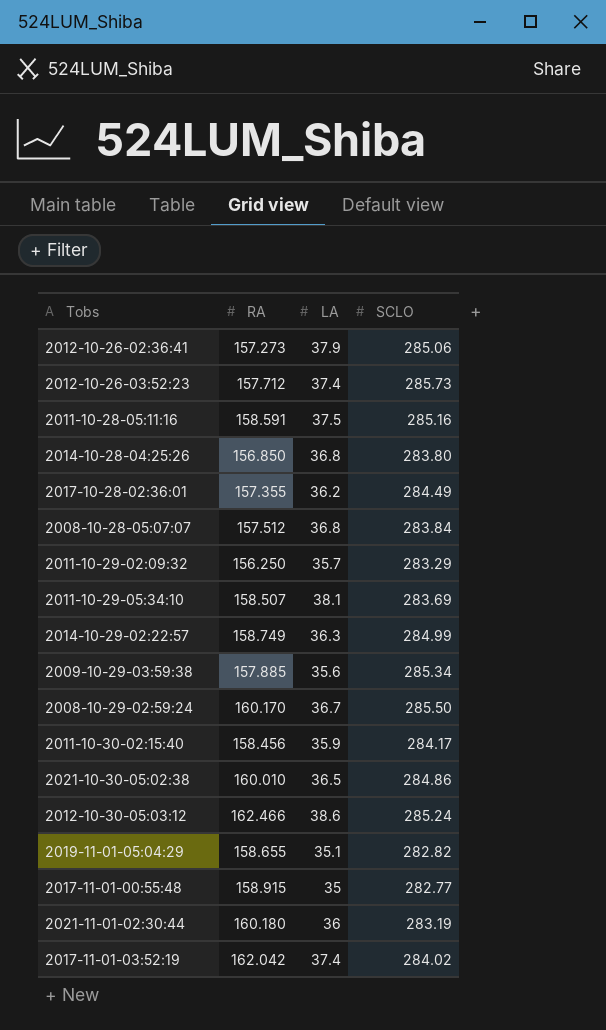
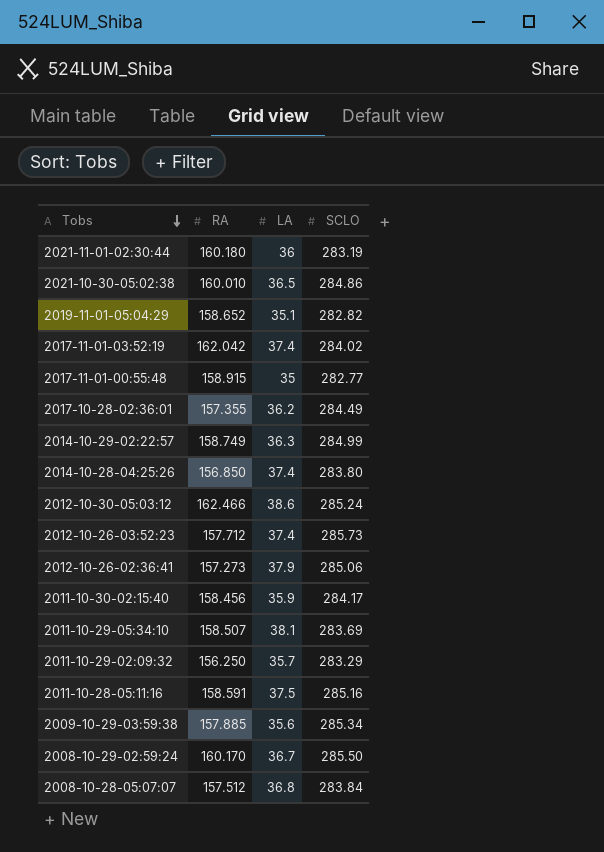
row order: none -> Tobs descending
2019-11-01-05:04:29 | RA: 158.655 -> 158.652
2014-10-28-04:25:26 | LA: 36.8 -> 37.4

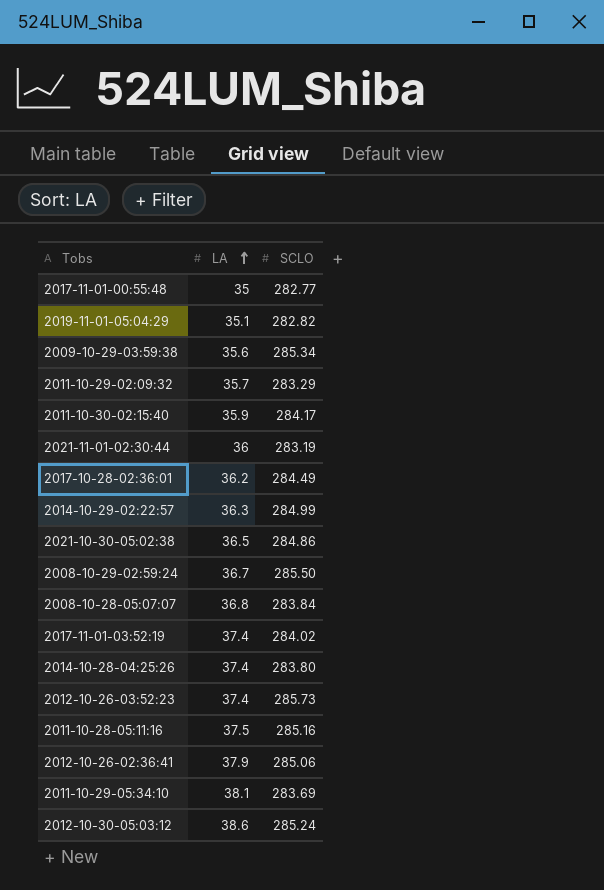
row order: Tobs descending -> LA ascending
column RA | position: 2 -> none

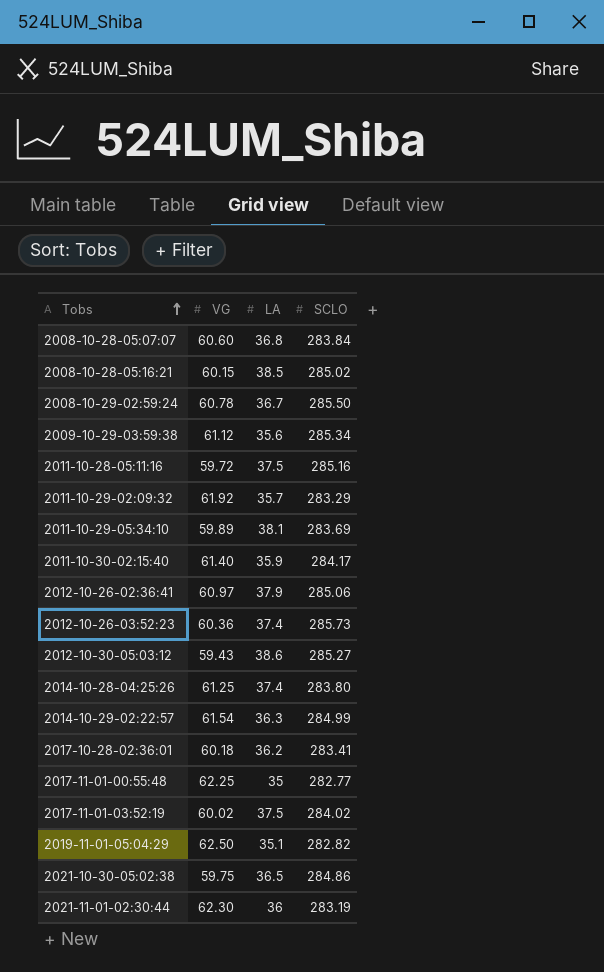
row order: LA ascending -> Tobs ascending
column VG | position: none -> 2
row 2008-10-28-05:16:21: none -> 60.15 | 38.5 | 285.02
2012-10-30-05:03:12 | SCLO: 285.24 -> 285.27
2017-10-28-02:36:01 | SCLO: 284.49 -> 283.41
2017-11-01-03:52:19 | LA: 37.4 -> 37.5

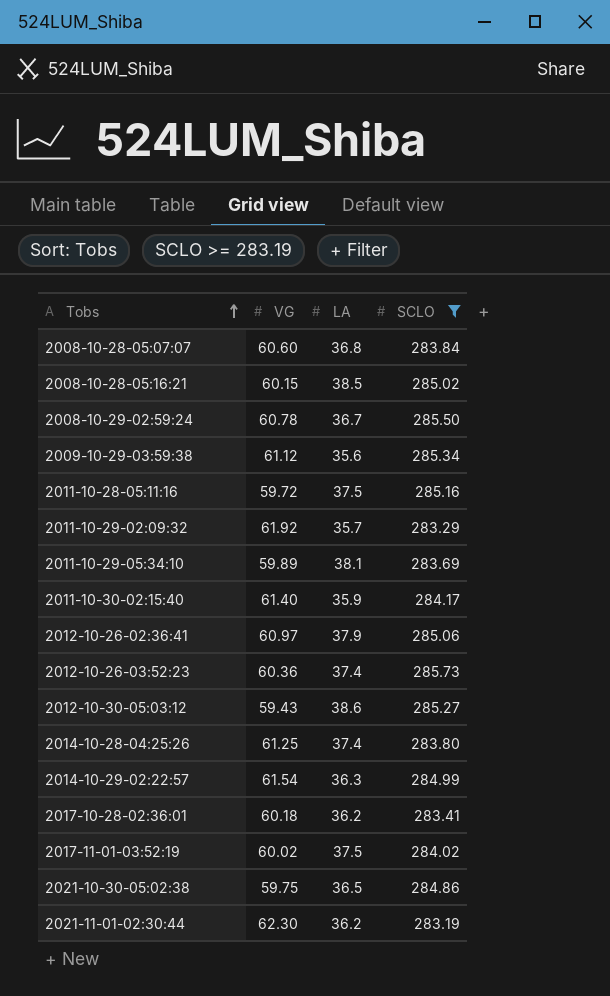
filter: none -> SCLO >= 283.19
2021-11-01-02:30:44 | LA: 36 -> 36.2

